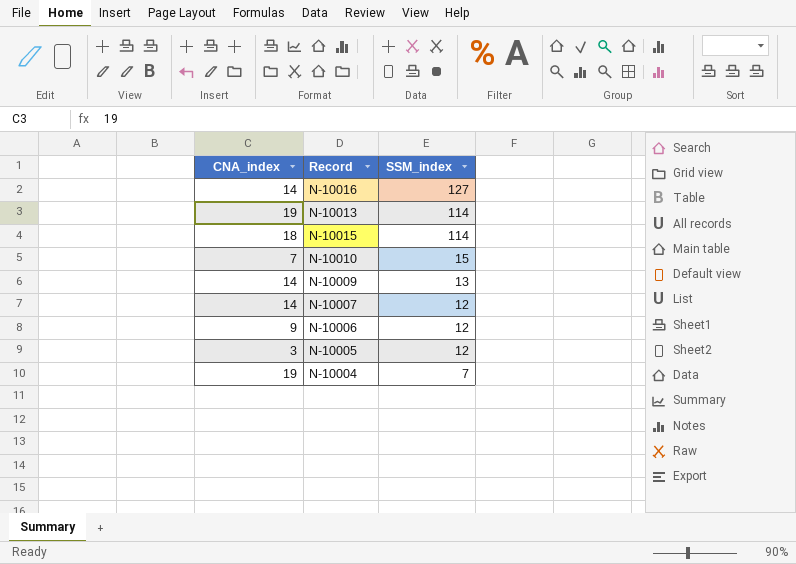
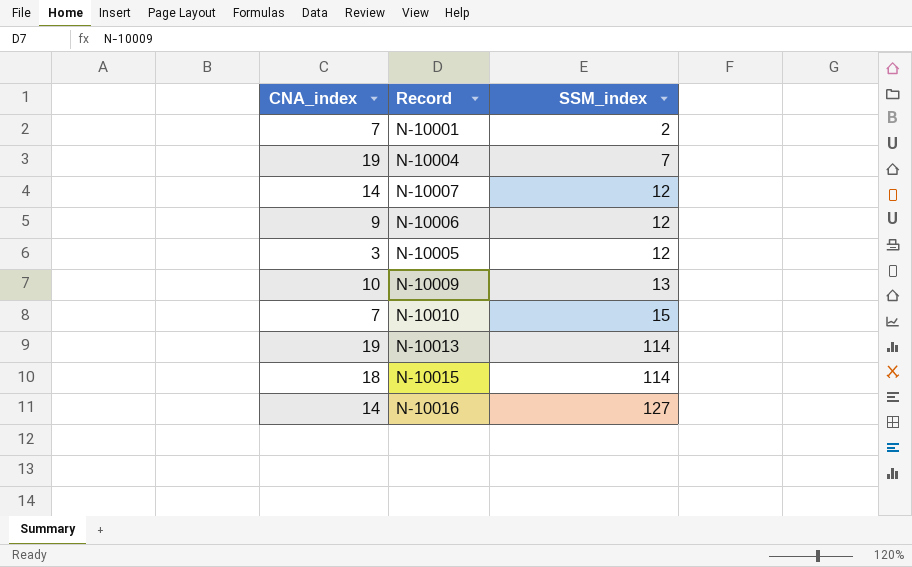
row order: SSM_index descending -> SSM_index ascending
row N-10001: none -> 7 | 2
N-10009 | CNA_index: 14 -> 10

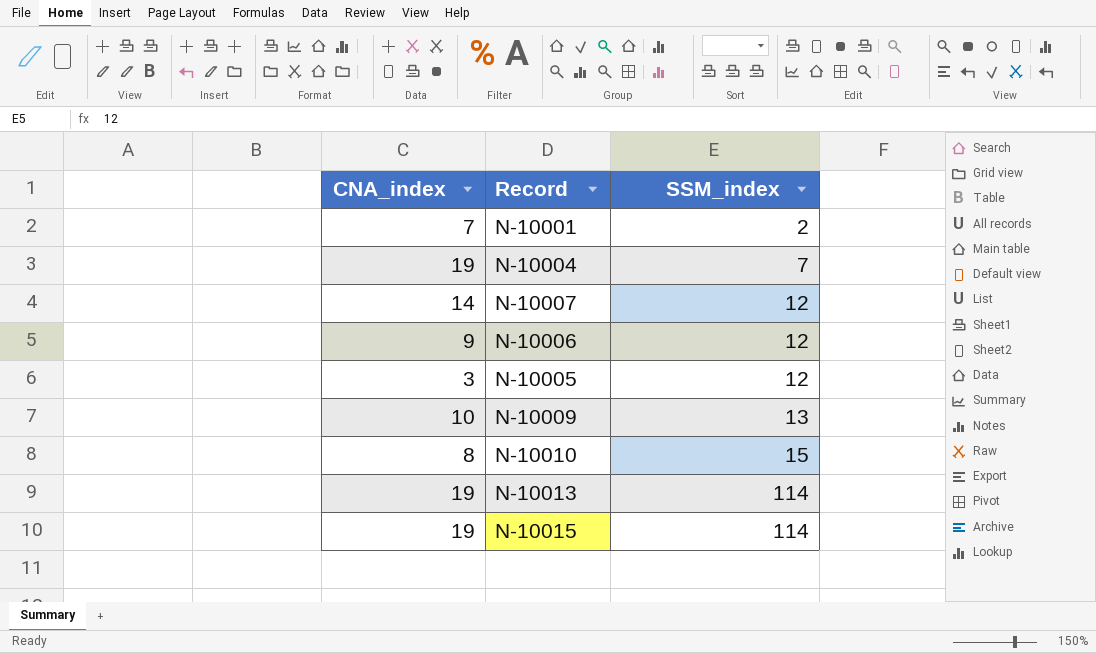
row N-10016: 14 | 127 -> none
N-10010 | CNA_index: 7 -> 8
N-10015 | CNA_index: 18 -> 19

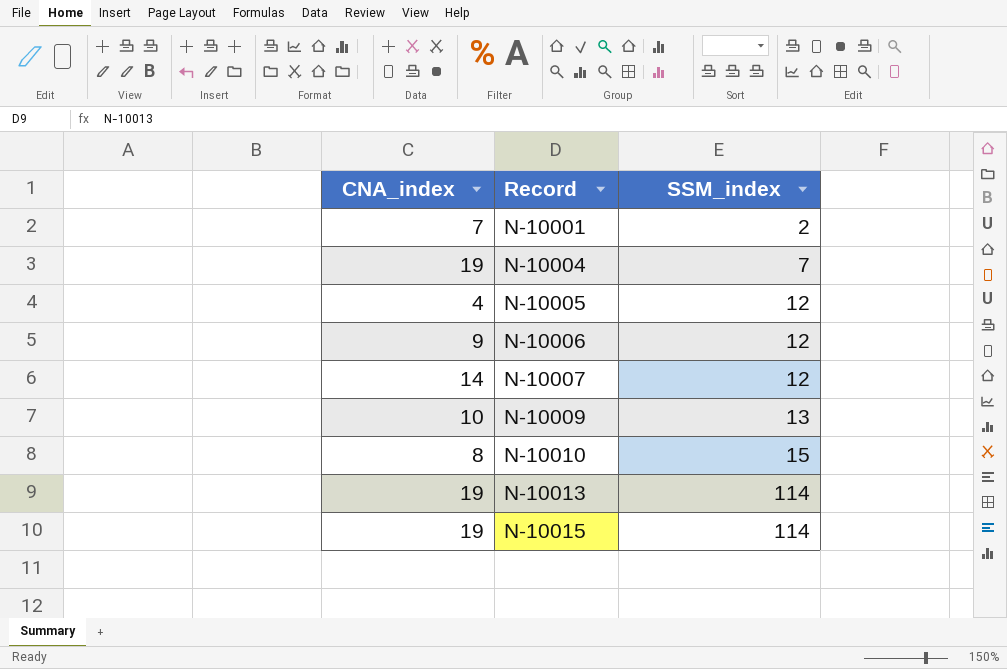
row order: SSM_index ascending -> Record ascending
N-10005 | CNA_index: 3 -> 4

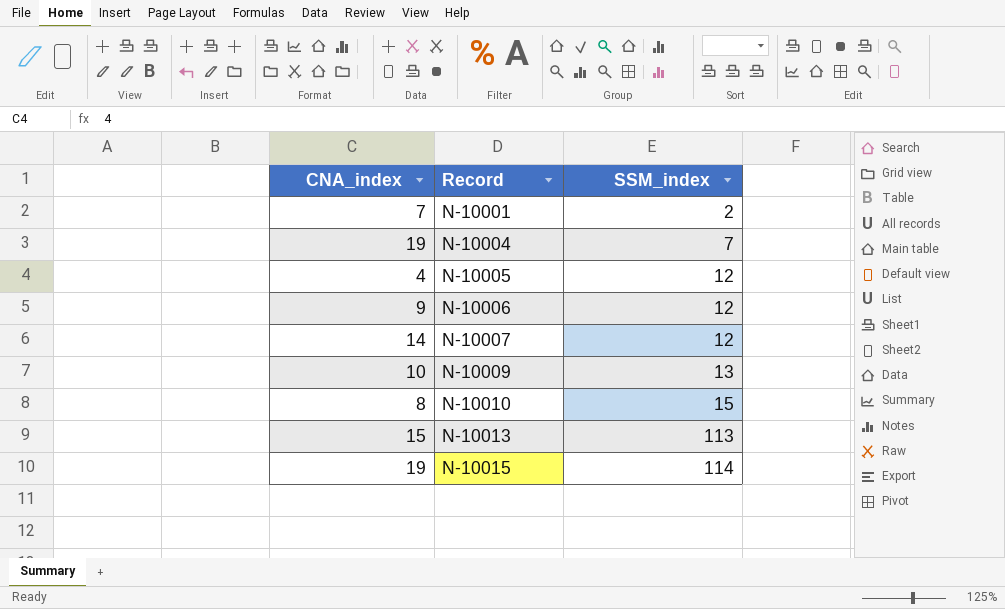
N-10013 | CNA_index: 19 -> 15
N-10013 | SSM_index: 114 -> 113

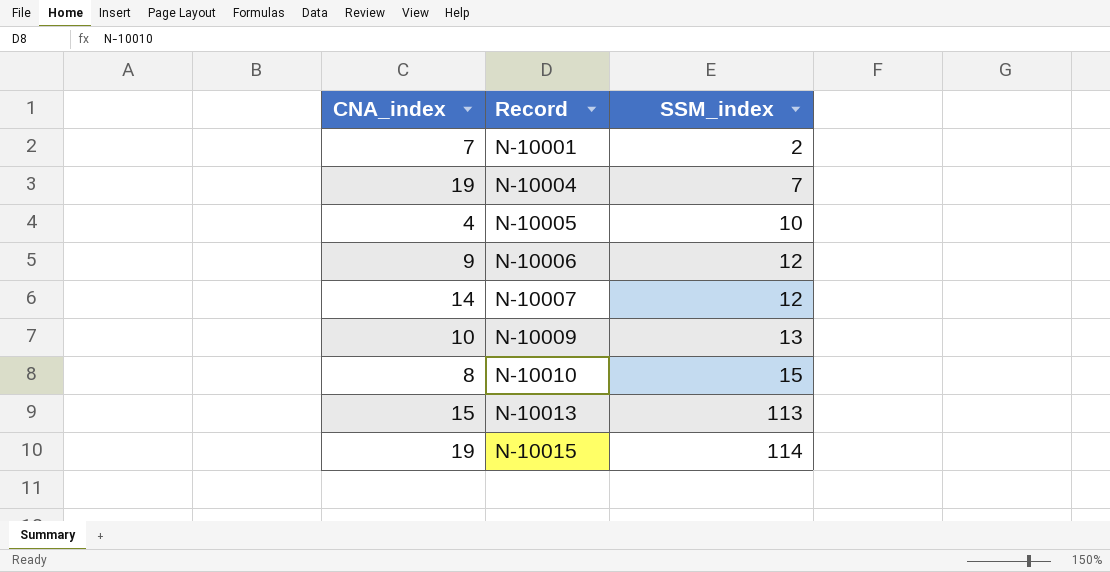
N-10005 | SSM_index: 12 -> 10

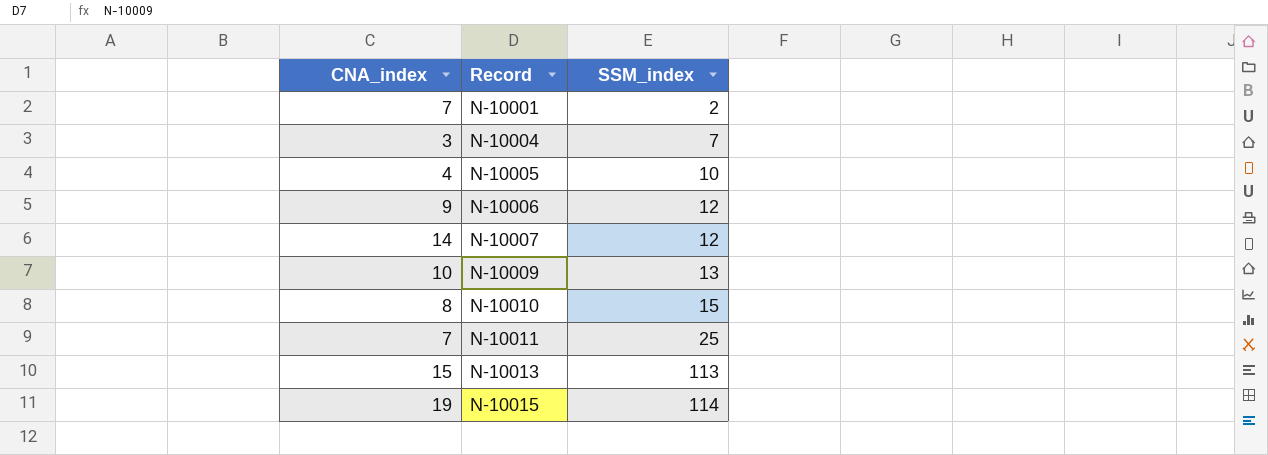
N-10004 | CNA_index: 19 -> 3
row N-10011: none -> 7 | 25

